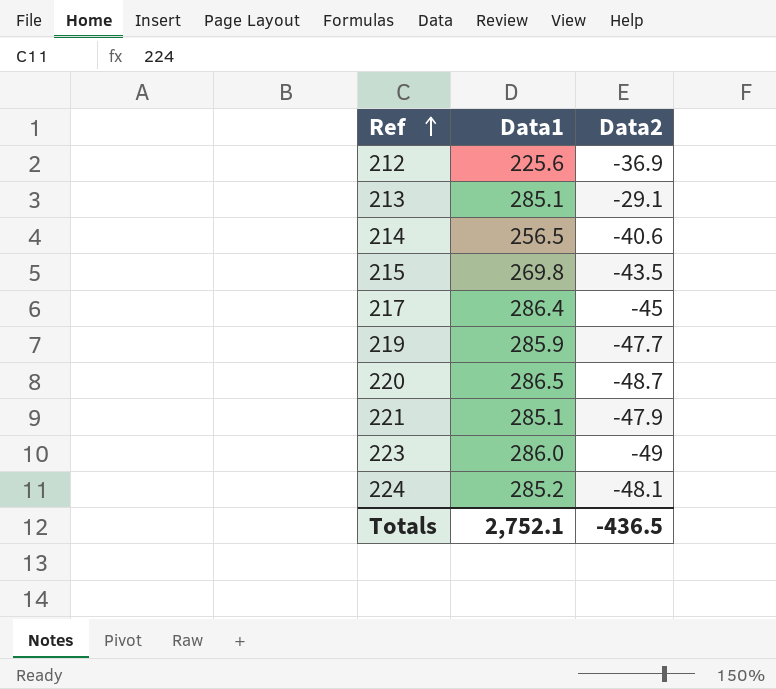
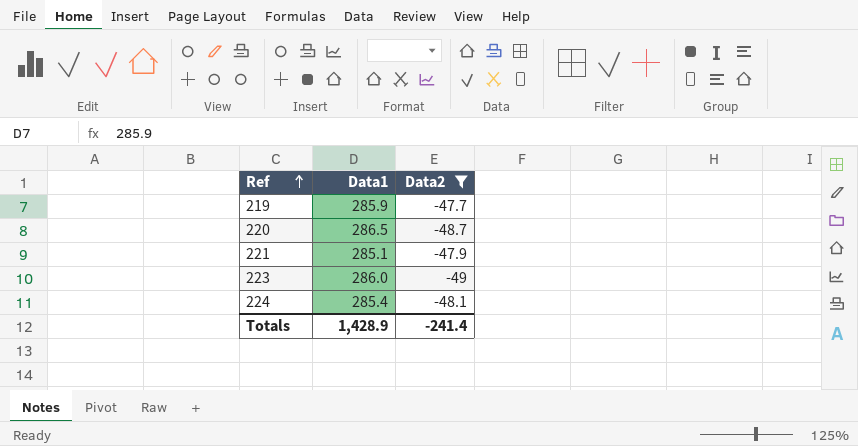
filter: none -> Data2 <= -47.7
224 | Data1: 285.2 -> 285.4
Totals | Data1: 2,752.1 -> 1,428.9
Totals | Data2: -436.5 -> -241.4

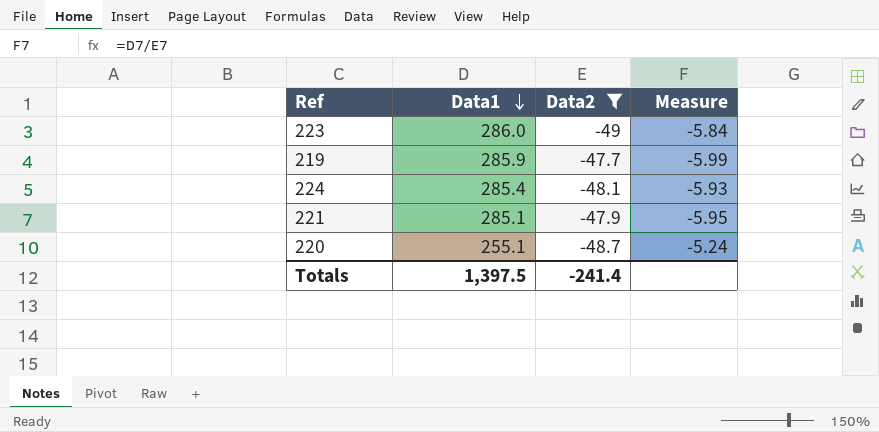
row order: Ref ascending -> Data1 descending
column Measure | formula: none -> [Data1] / [Data2]
220 | Data1: 286.5 -> 255.1
Totals | Data1: 1,428.9 -> 1,397.5

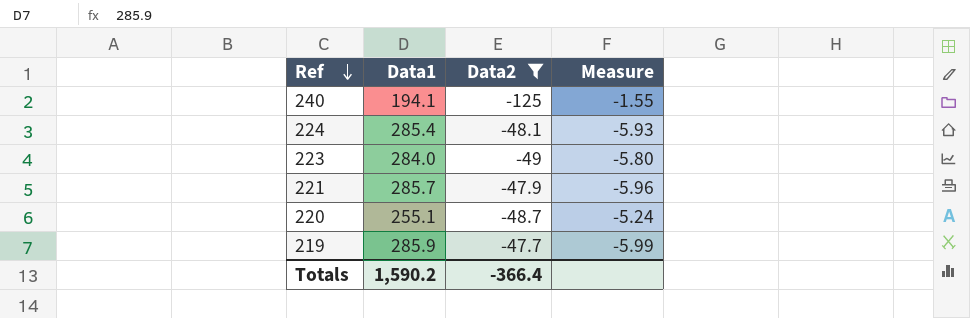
row order: Data1 descending -> Ref descending
row 240: none -> 194.1 | -125 | -1.55
223 | Data1: 286.0 -> 284.0
223 | Measure: -5.84 -> -5.80
221 | Data1: 285.1 -> 285.7
221 | Measure: -5.95 -> -5.96
Totals | Data1: 1,397.5 -> 1,590.2
Totals | Data2: -241.4 -> -366.4

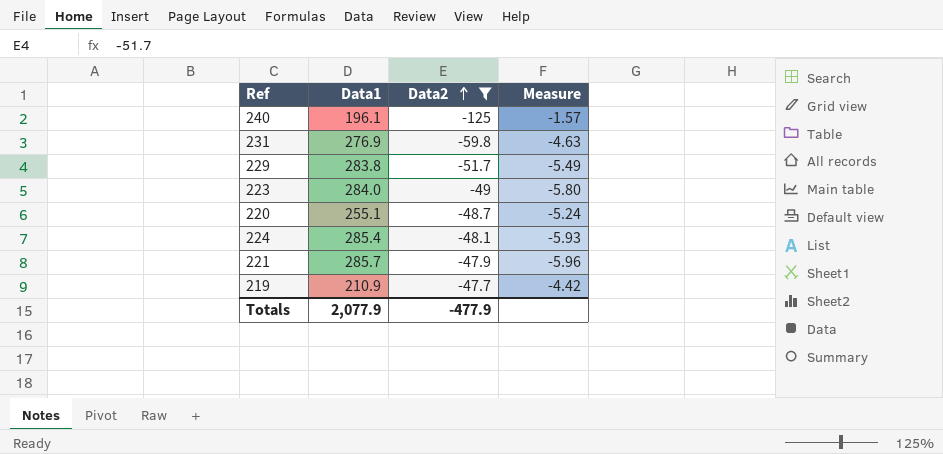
row order: Ref descending -> Data2 ascending
240 | Data1: 194.1 -> 196.1
240 | Measure: -1.55 -> -1.57
row 231: none -> 276.9 | -59.8 | -4.63
row 229: none -> 283.8 | -51.7 | -5.49
219 | Data1: 285.9 -> 210.9
219 | Measure: -5.99 -> -4.42
Totals | Data1: 1,590.2 -> 2,077.9
Totals | Data2: -366.4 -> -477.9

